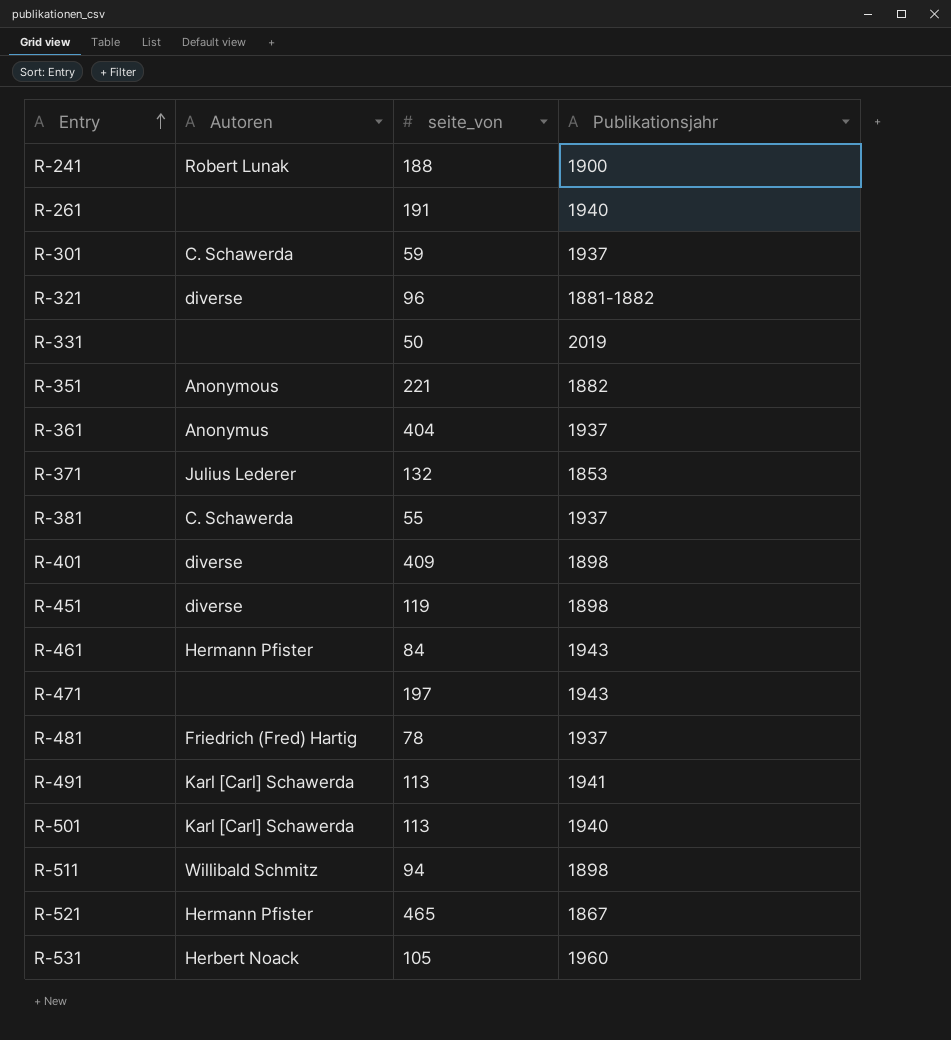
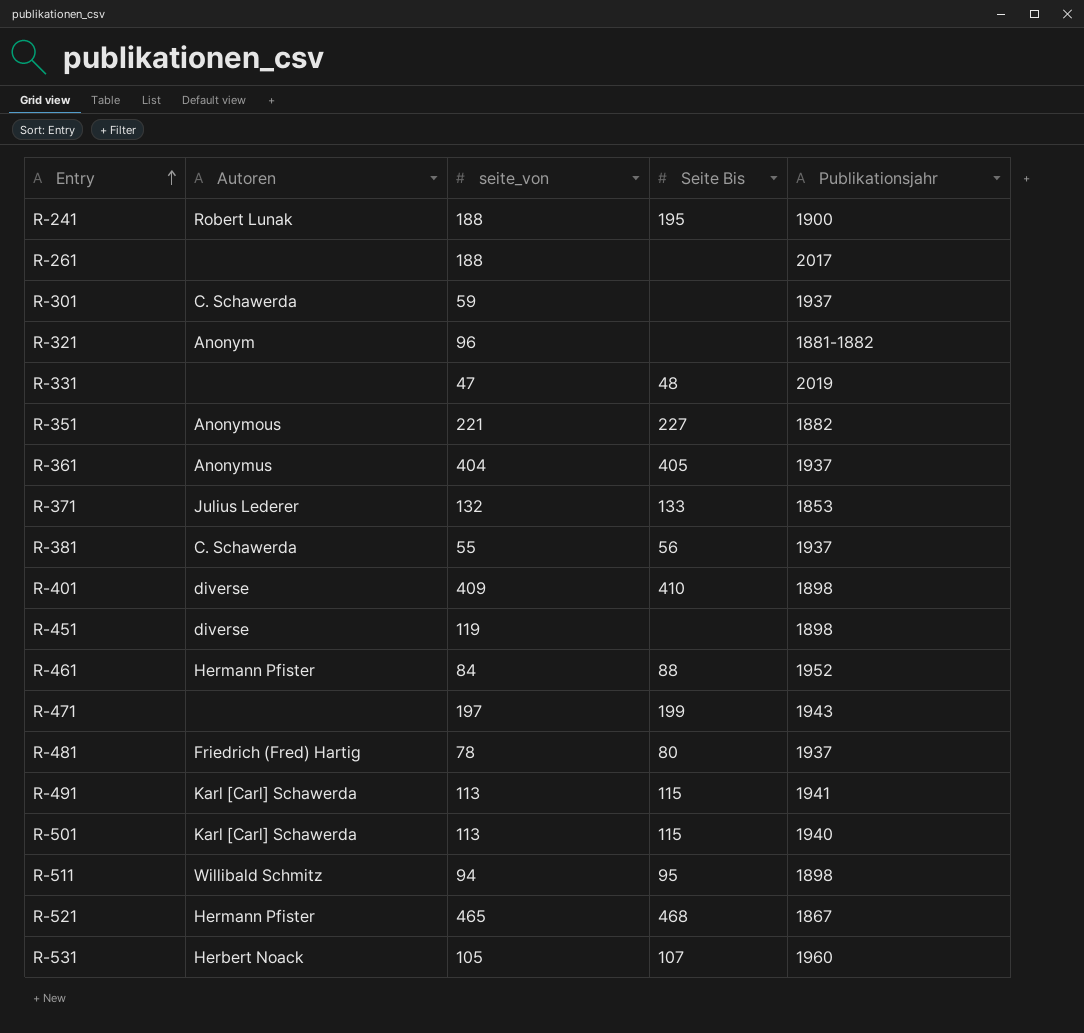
column Seite Bis | position: none -> 4
R-261 | seite_von: 191 -> 188
R-261 | Publikationsjahr: 1940 -> 2017
R-321 | Autoren: diverse -> Anonym
R-331 | seite_von: 50 -> 47
R-461 | Publikationsjahr: 1943 -> 1952

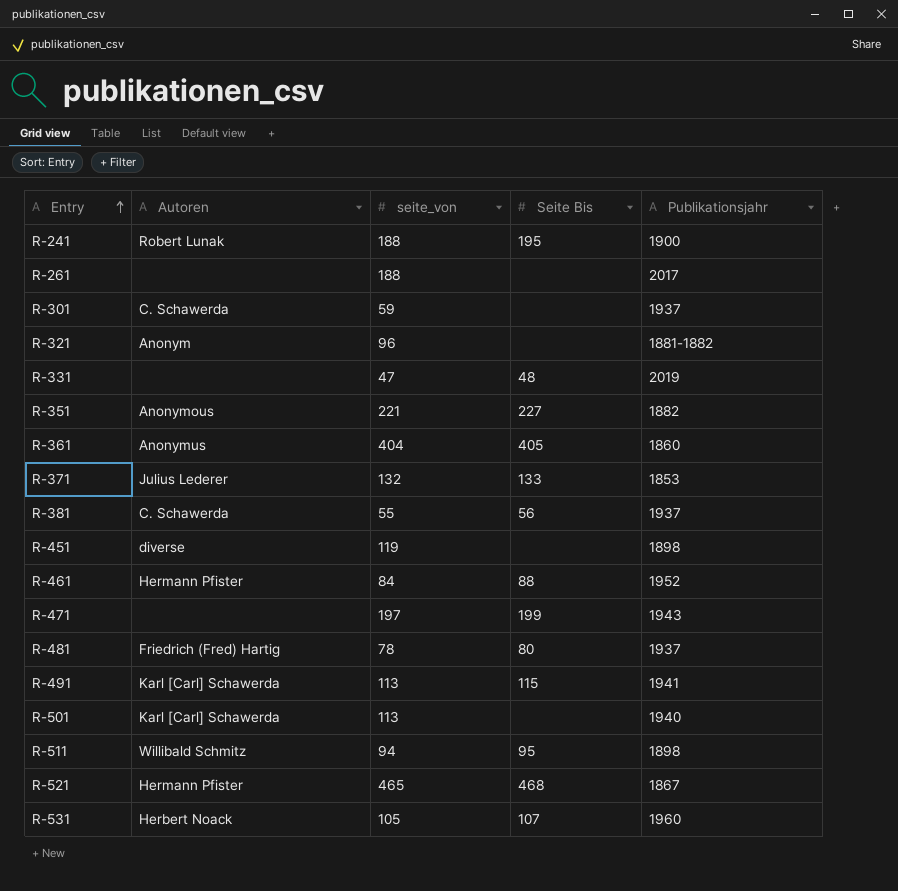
row R-401: diverse | 409 | 410 | 1898 -> none
R-361 | Publikationsjahr: 1937 -> 1860
R-501 | Seite Bis: 115 -> none

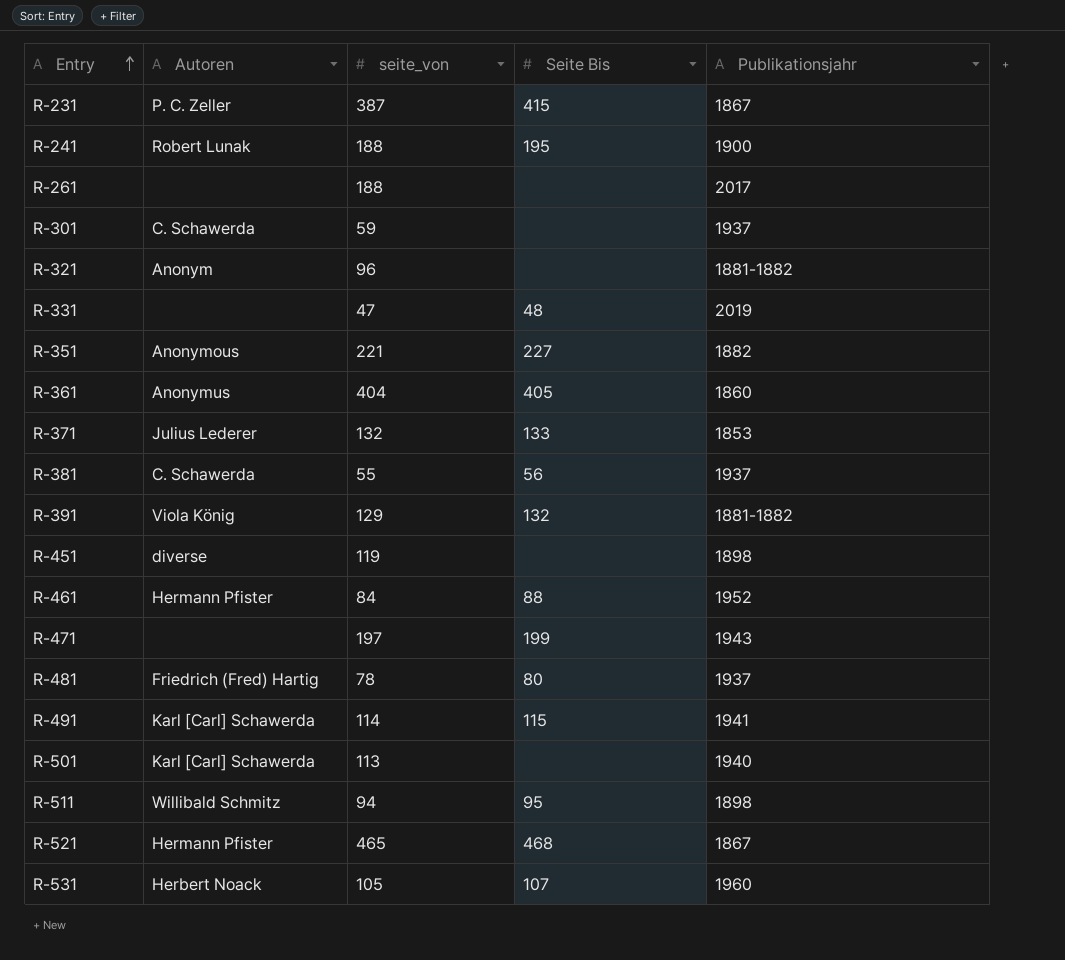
row R-231: none -> P. C. Zeller | 387 | 415 | 1867
row R-391: none -> Viola König | 129 | 132 | 1881-1882
R-491 | seite_von: 113 -> 114

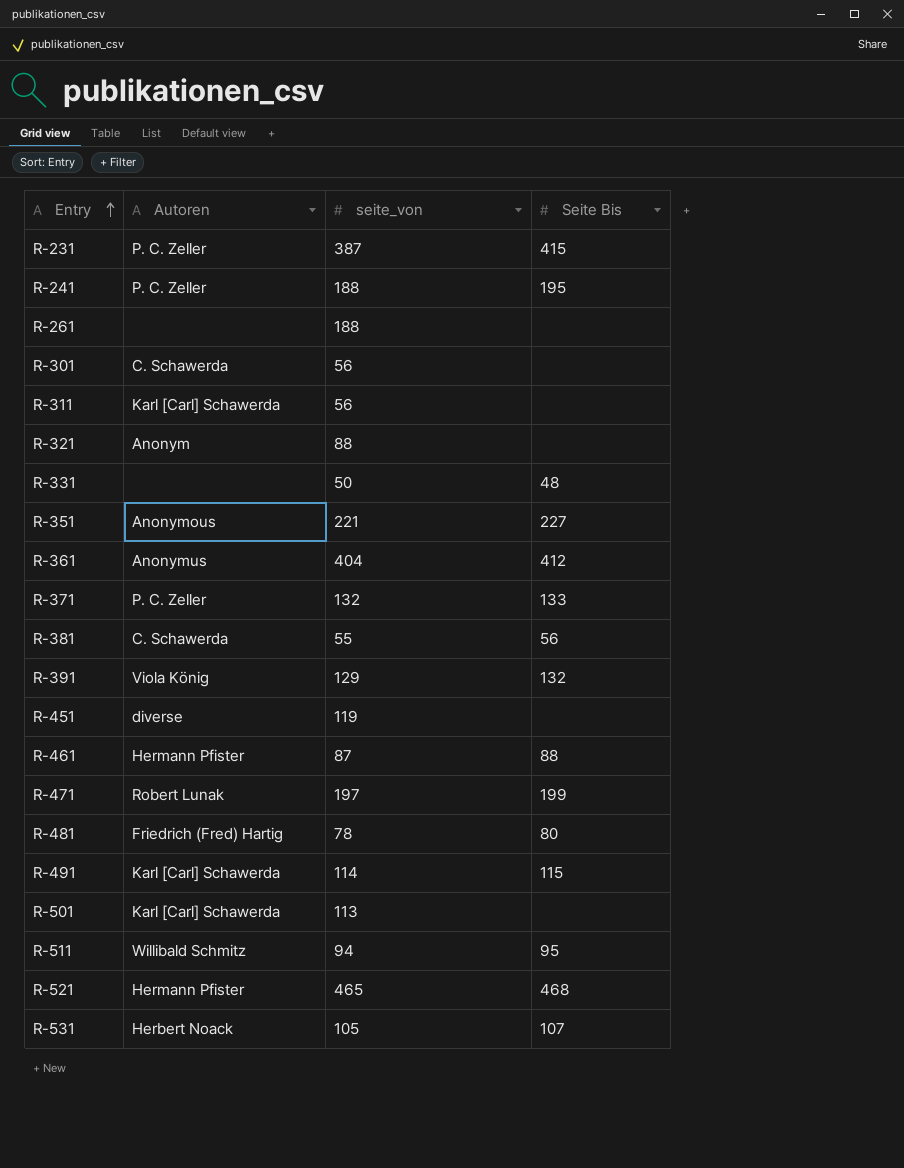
column Publikationsjahr | position: 5 -> none
R-241 | Autoren: Robert Lunak -> P. C. Zeller
R-301 | seite_von: 59 -> 56
row R-311: none -> Karl [Carl] Schawerda | 56 | none
R-321 | seite_von: 96 -> 88
R-331 | seite_von: 47 -> 50
R-361 | Seite Bis: 405 -> 412
R-371 | Autoren: Julius Lederer -> P. C. Zeller
R-461 | seite_von: 84 -> 87
R-471 | Autoren: none -> Robert Lunak

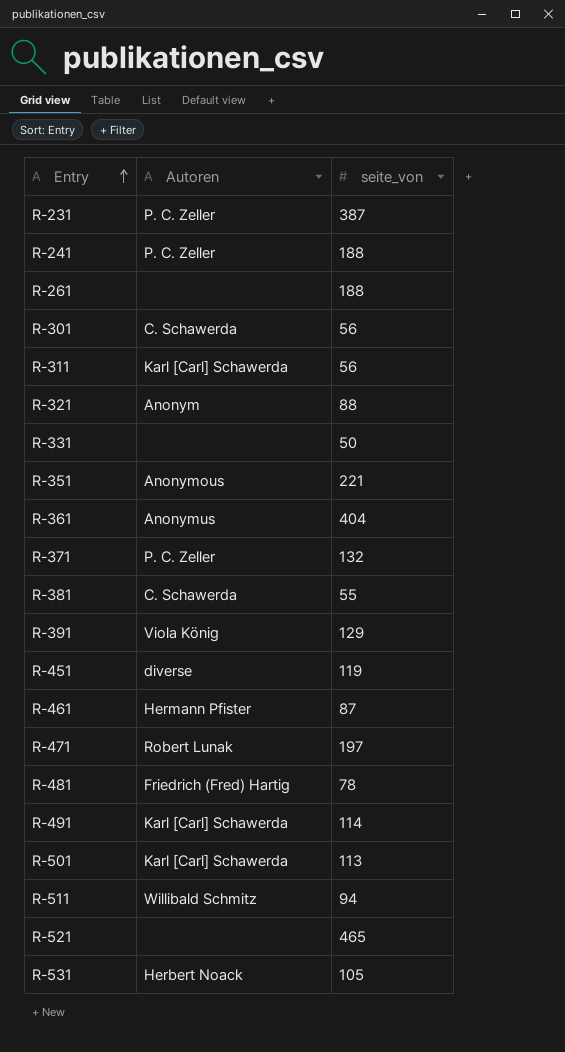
column Seite Bis | position: 4 -> none
R-521 | Autoren: Hermann Pfister -> none

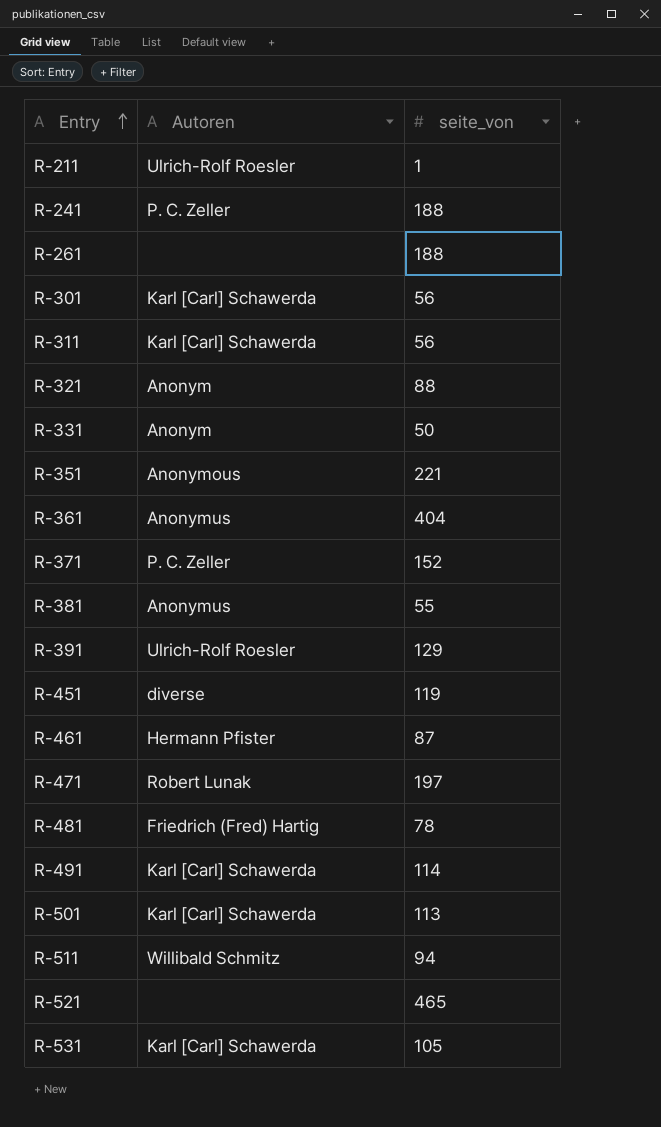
row R-231: P. C. Zeller | 387 -> none
row R-211: none -> Ulrich-Rolf Roesler | 1
R-301 | Autoren: C. Schawerda -> Karl [Carl] Schawerda
R-331 | Autoren: none -> Anonym
R-371 | seite_von: 132 -> 152
R-381 | Autoren: C. Schawerda -> Anonymus
R-391 | Autoren: Viola König -> Ulrich-Rolf Roesler
R-531 | Autoren: Herbert Noack -> Karl [Carl] Schawerda

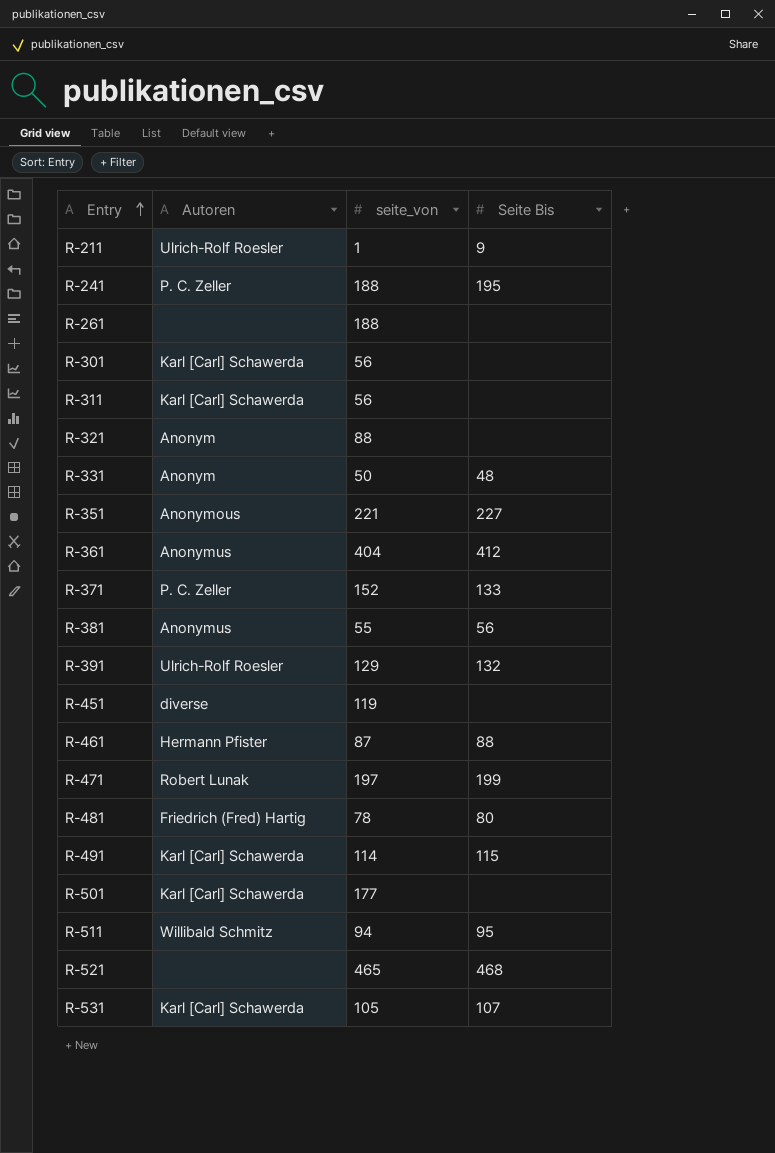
column Seite Bis | position: none -> 4
R-501 | seite_von: 113 -> 177

